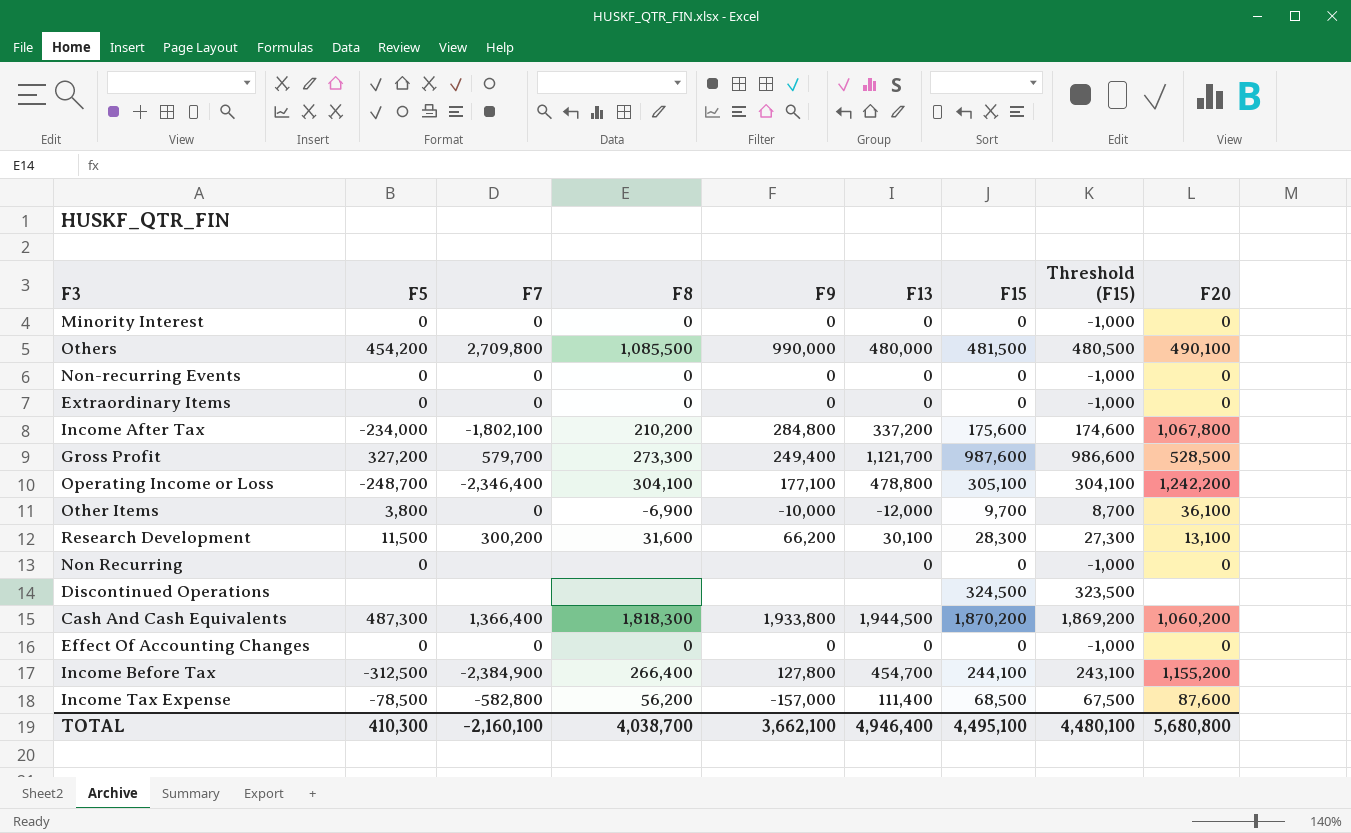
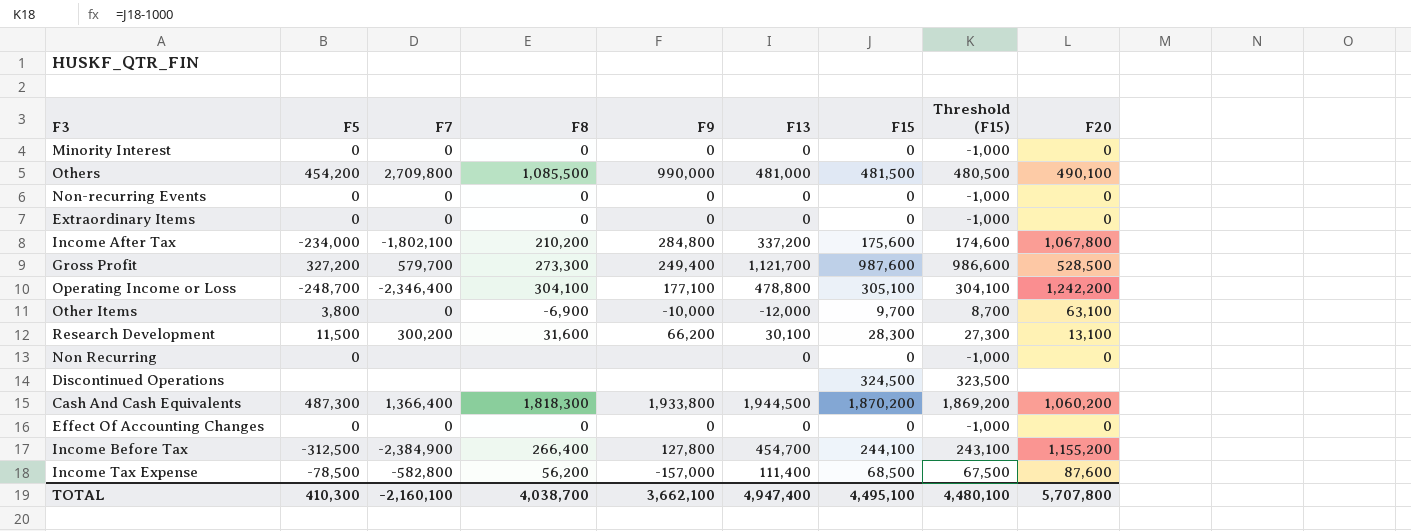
Others | F13: 480,000 -> 481,000
Other Items | F20: 36,100 -> 63,100
TOTAL | F13: 4,946,400 -> 4,947,400
TOTAL | F20: 5,680,800 -> 5,707,800

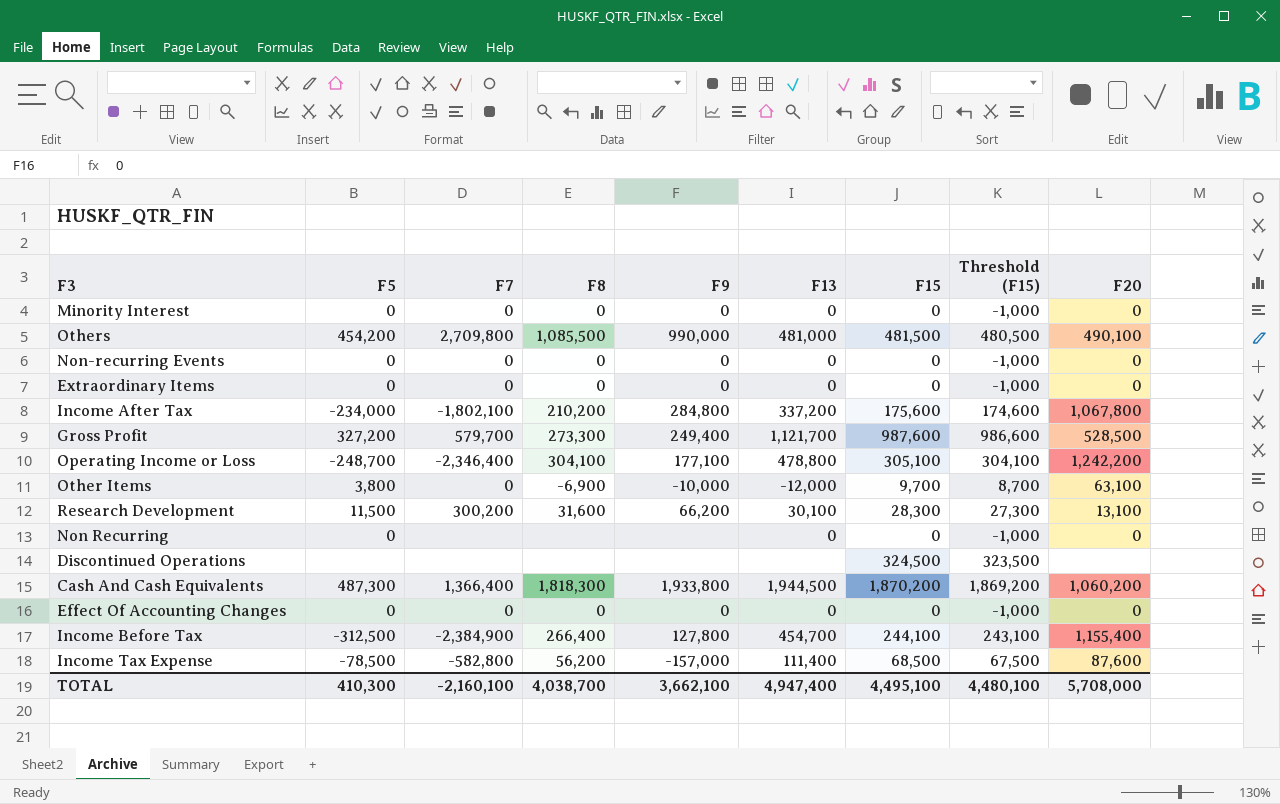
Income Before Tax | F20: 1,155,200 -> 1,155,400
TOTAL | F20: 5,707,800 -> 5,708,000

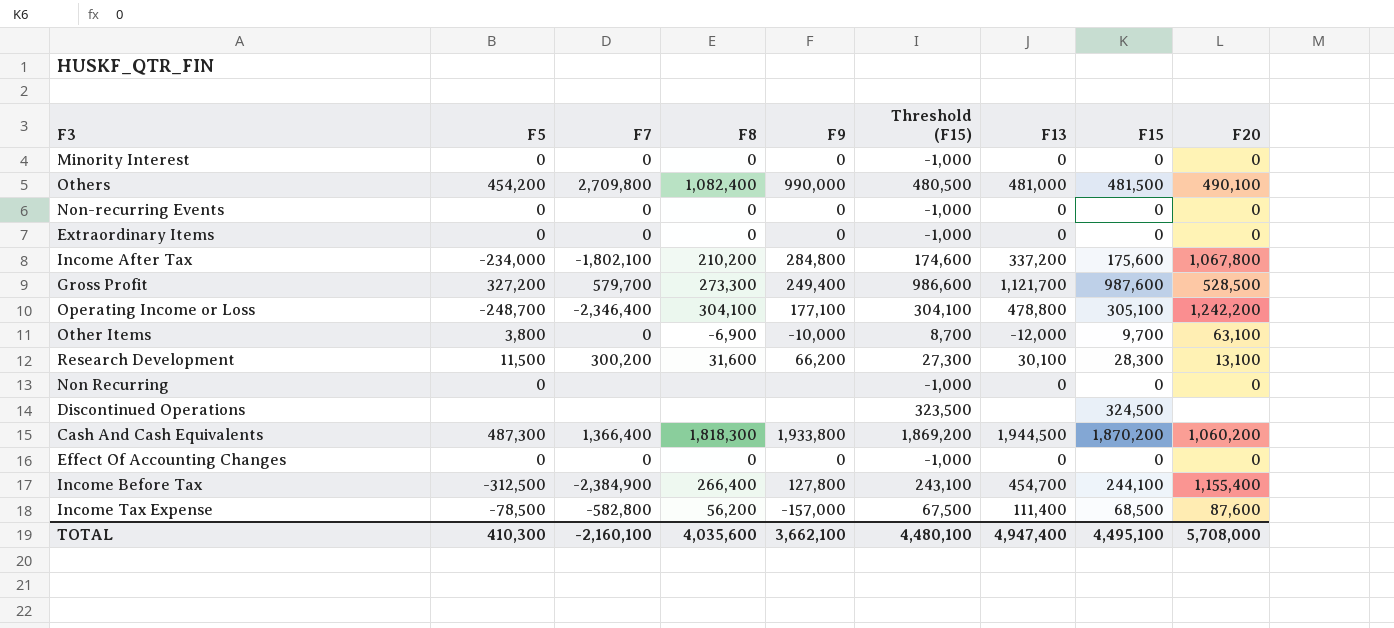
column Threshold (F15) | position: 8 -> 6
Others | F8: 1,085,500 -> 1,082,400
TOTAL | F8: 4,038,700 -> 4,035,600

